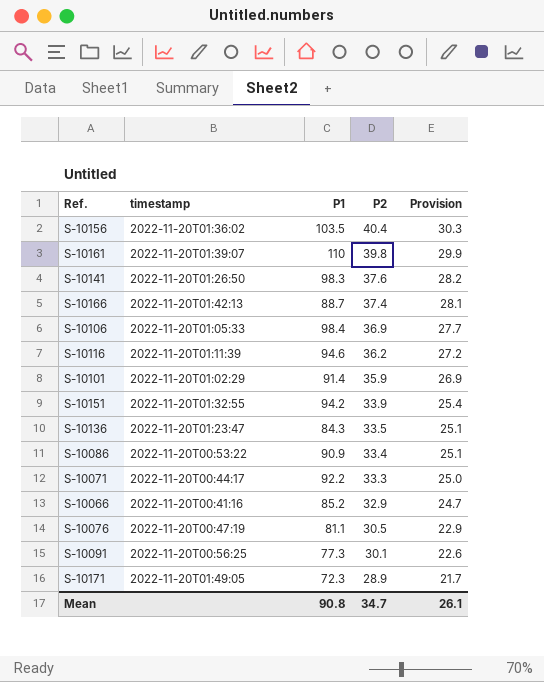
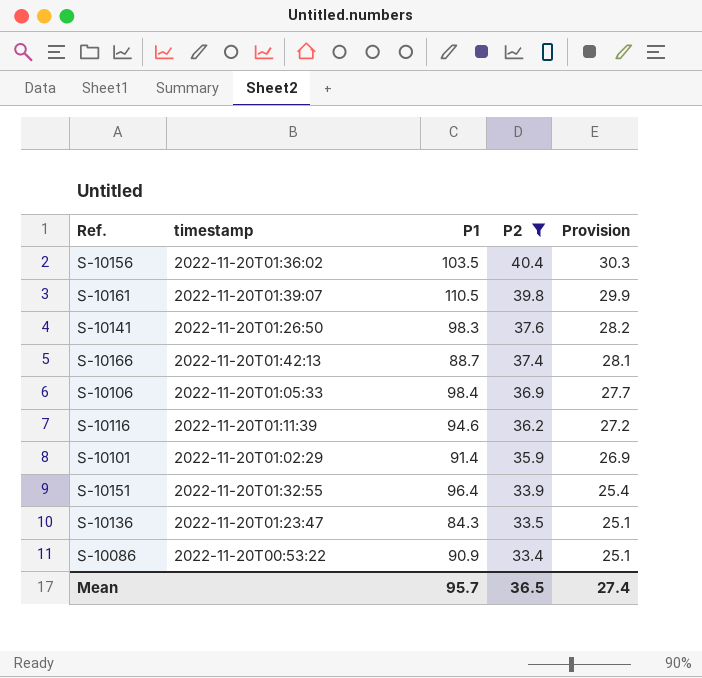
filter: none -> P2 >= 33.4
S-10161 | P1: 110 -> 110.5
S-10151 | P1: 94.2 -> 96.4
Mean | P1: 90.8 -> 95.7
Mean | P2: 34.7 -> 36.5
Mean | Provision: 26.1 -> 27.4

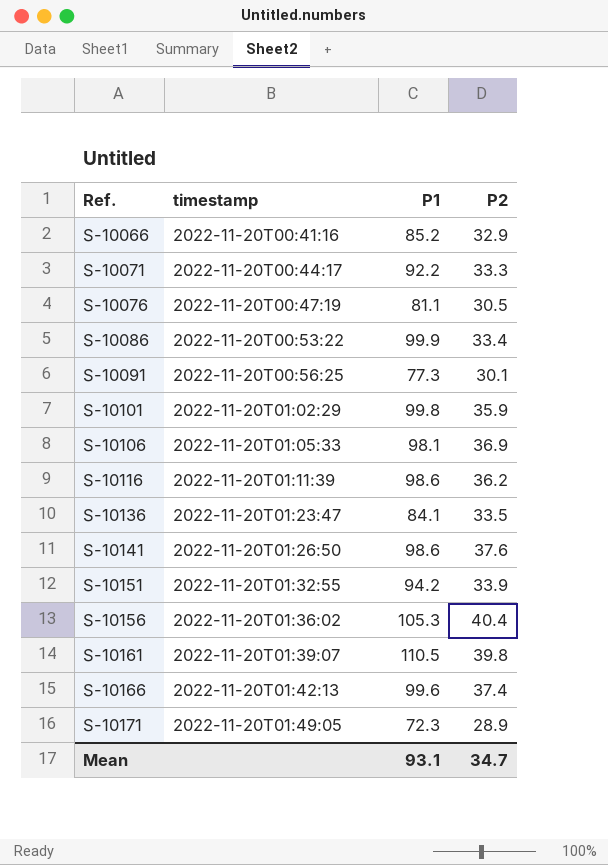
filter: P2 >= 33.4 -> none
row order: P2 descending -> Ref. ascending
column Provision | formula: [P2] * 0.75 -> none
S-10086 | P1: 90.9 -> 99.9
S-10101 | P1: 91.4 -> 99.8
S-10106 | P1: 98.4 -> 98.1
S-10116 | P1: 94.6 -> 98.6
S-10136 | P1: 84.3 -> 84.1
S-10141 | P1: 98.3 -> 98.6
S-10151 | P1: 96.4 -> 94.2
S-10156 | P1: 103.5 -> 105.3
S-10166 | P1: 88.7 -> 99.6
Mean | P1: 95.7 -> 93.1
Mean | P2: 36.5 -> 34.7

